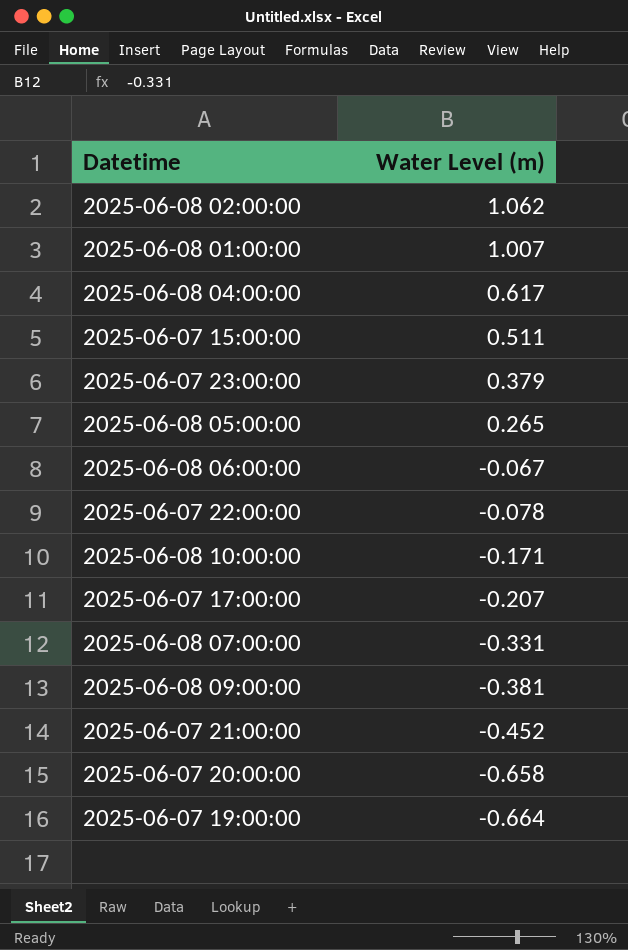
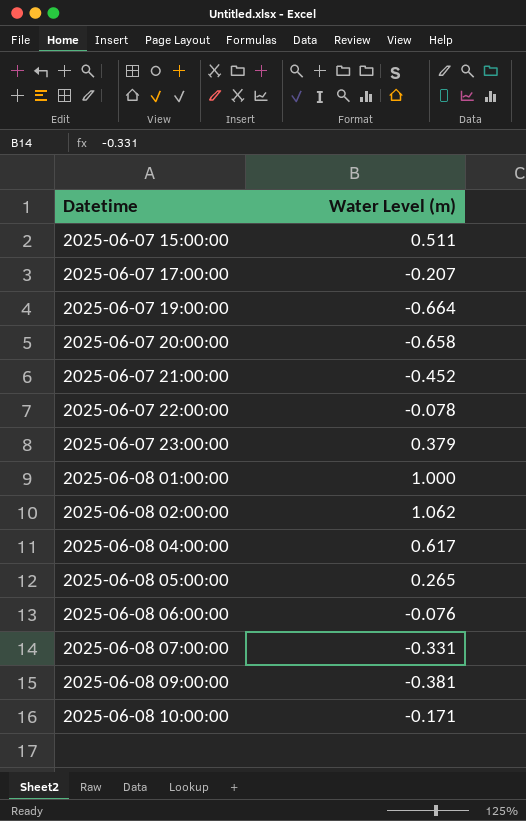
row order: Water Level (m) descending -> Datetime ascending
2025-06-08 01:00:00 | Water Level (m): 1.007 -> 1.000
2025-06-08 06:00:00 | Water Level (m): -0.067 -> -0.076

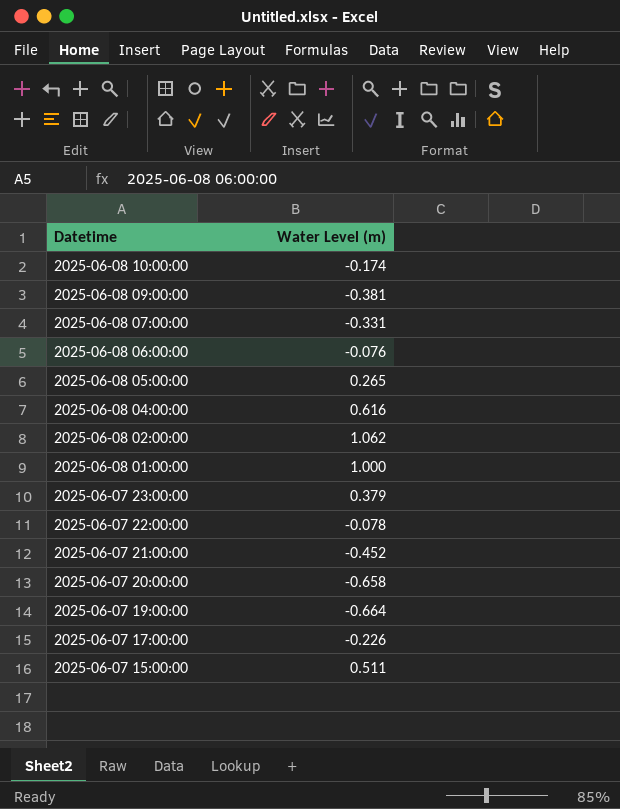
row order: Datetime ascending -> Datetime descending
2025-06-08 10:00:00 | Water Level (m): -0.171 -> -0.174
2025-06-08 04:00:00 | Water Level (m): 0.617 -> 0.616
2025-06-07 17:00:00 | Water Level (m): -0.207 -> -0.226

